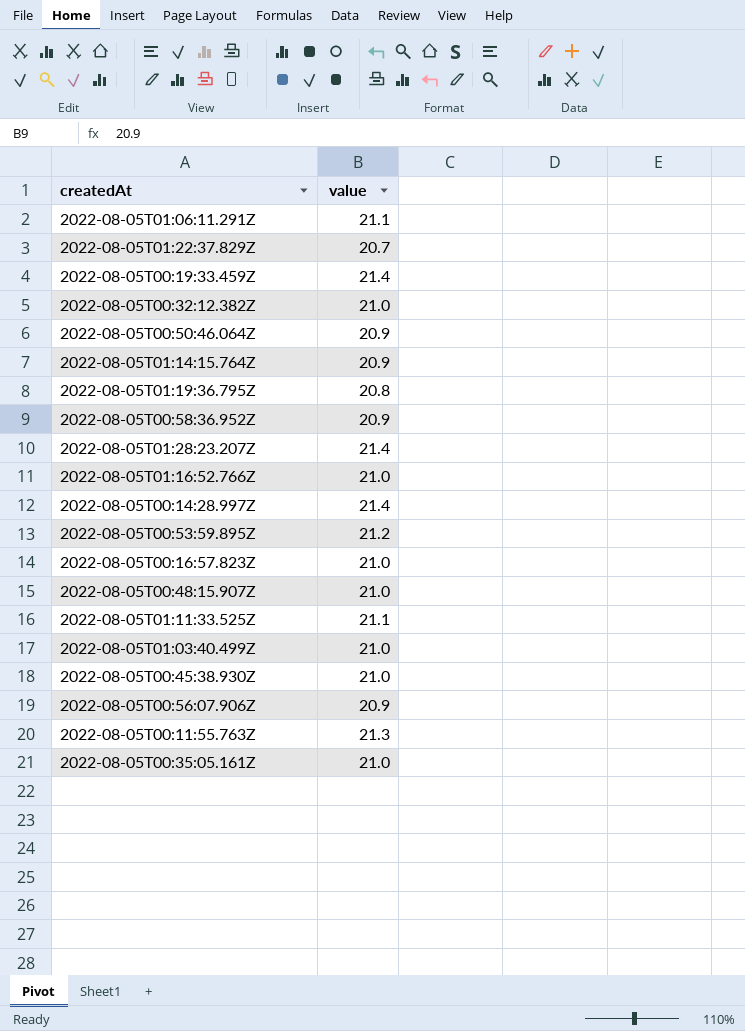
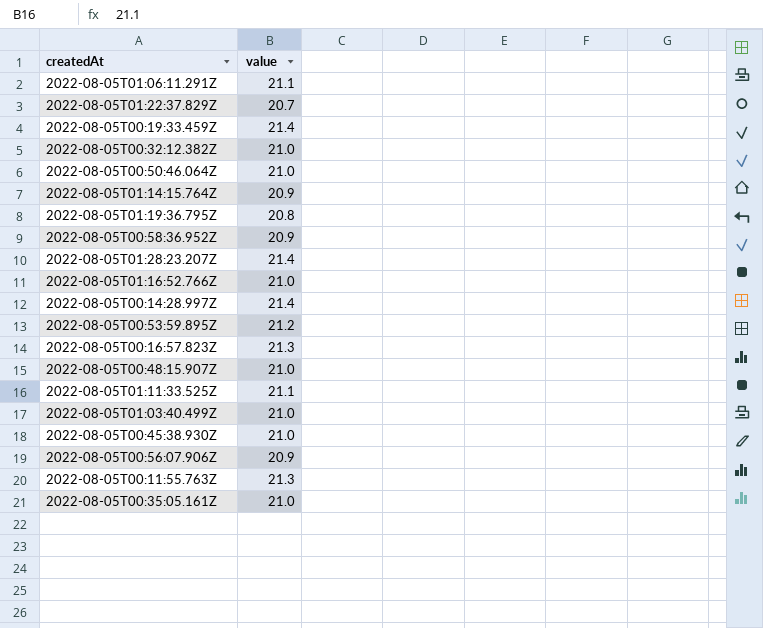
2022-08-05T00:50:46.064Z | value: 20.9 -> 21.0
2022-08-05T00:16:57.823Z | value: 21.0 -> 21.3

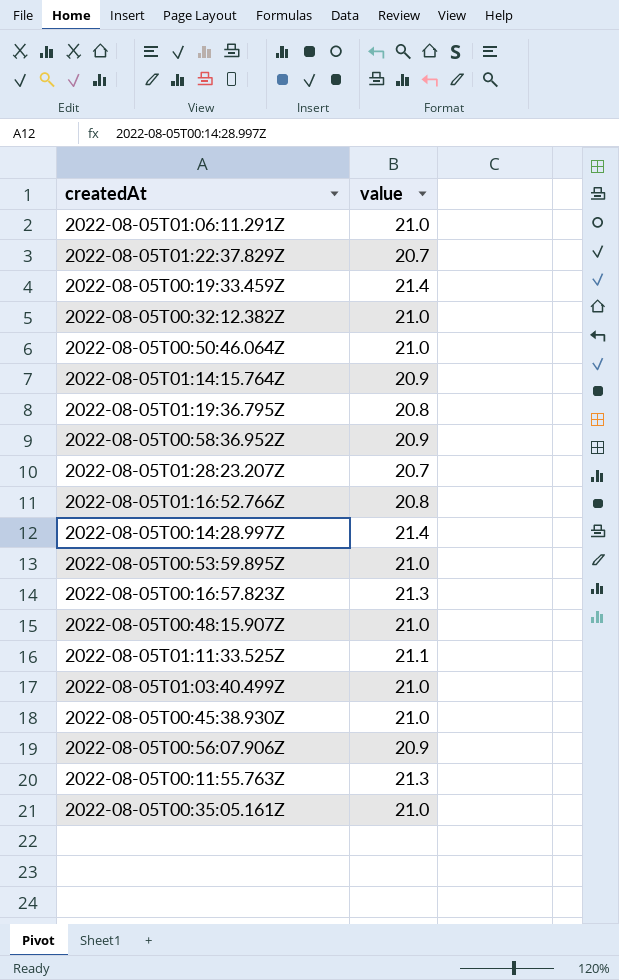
2022-08-05T01:06:11.291Z | value: 21.1 -> 21.0
2022-08-05T01:28:23.207Z | value: 21.4 -> 20.7
2022-08-05T01:16:52.766Z | value: 21.0 -> 20.8
2022-08-05T00:53:59.895Z | value: 21.2 -> 21.0

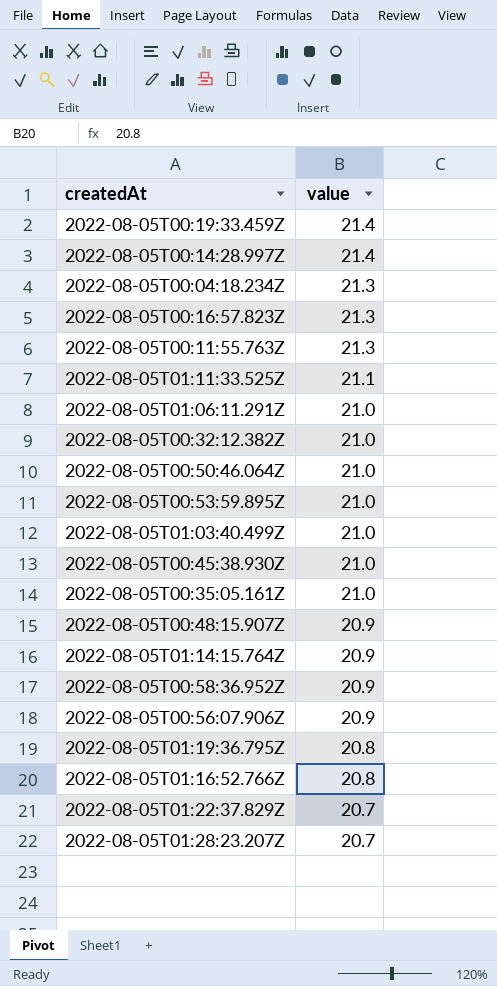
row order: none -> value descending
row 2022-08-05T00:04:18.234Z: none -> 21.3
2022-08-05T00:48:15.907Z | value: 21.0 -> 20.9

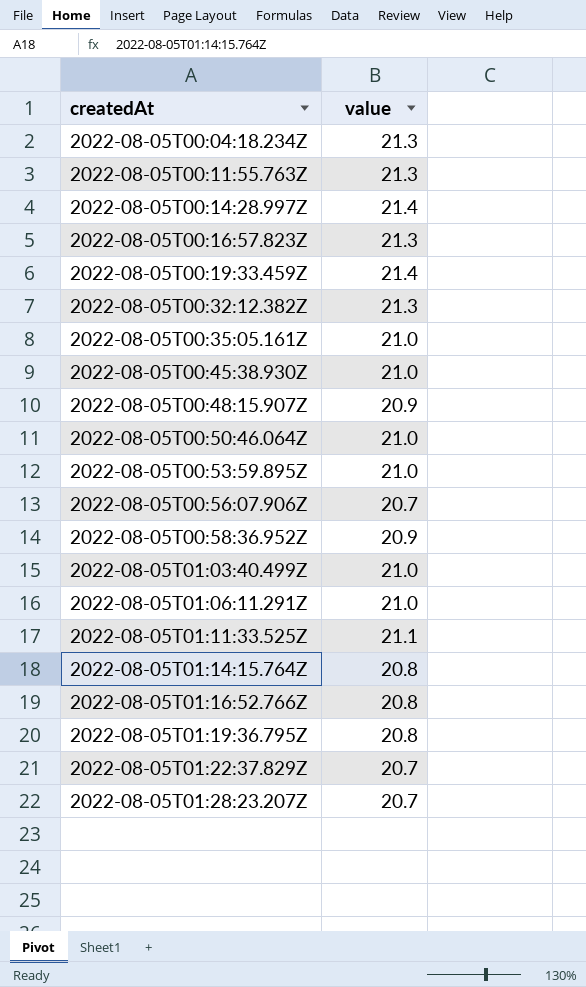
row order: value descending -> createdAt ascending
2022-08-05T00:32:12.382Z | value: 21.0 -> 21.3
2022-08-05T00:56:07.906Z | value: 20.9 -> 20.7
2022-08-05T01:14:15.764Z | value: 20.9 -> 20.8

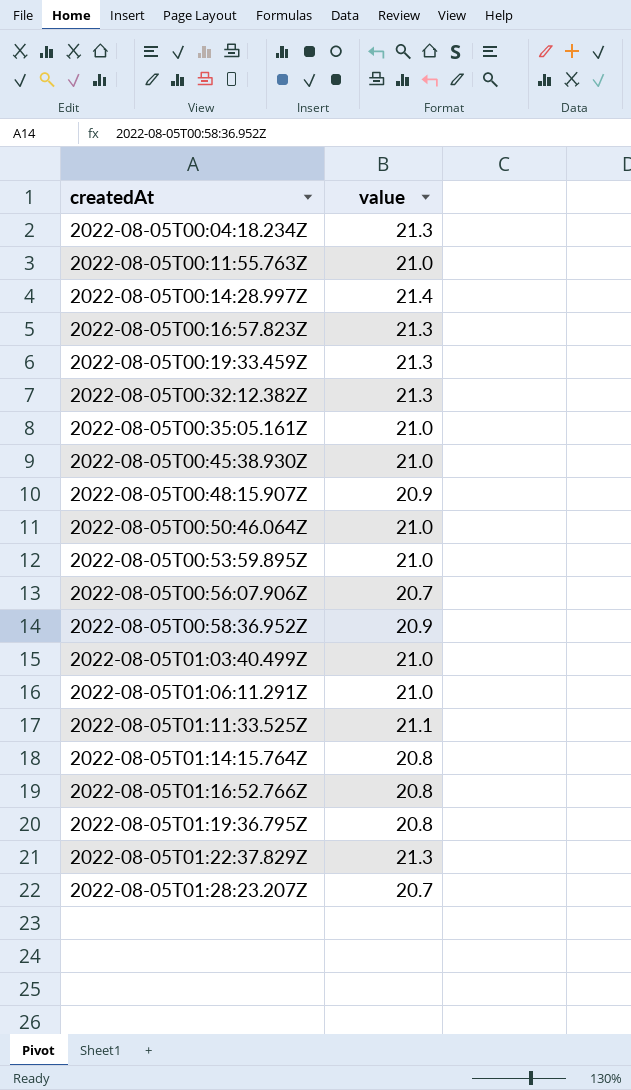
2022-08-05T00:11:55.763Z | value: 21.3 -> 21.0
2022-08-05T00:19:33.459Z | value: 21.4 -> 21.3
2022-08-05T01:22:37.829Z | value: 20.7 -> 21.3

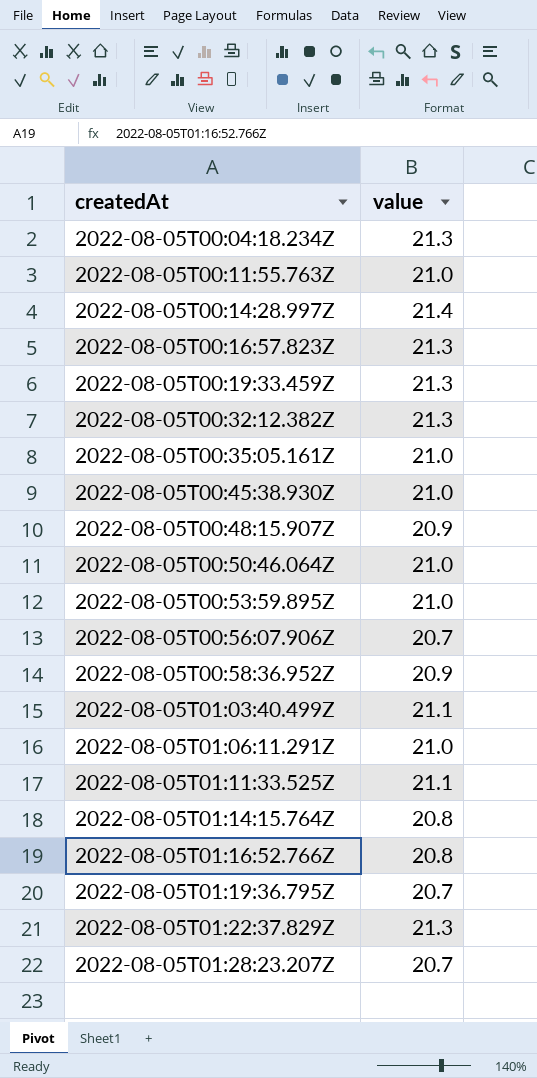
2022-08-05T01:03:40.499Z | value: 21.0 -> 21.1
2022-08-05T01:19:36.795Z | value: 20.8 -> 20.7

